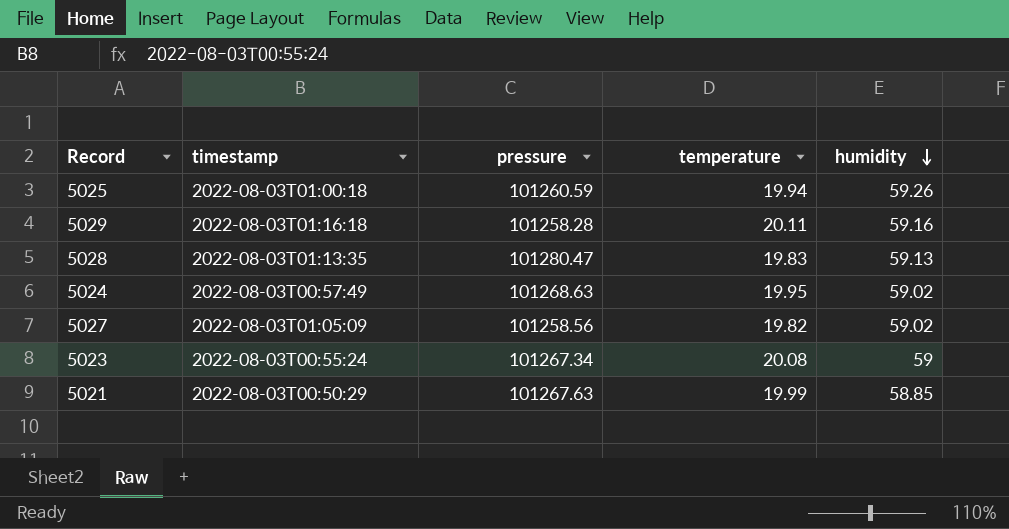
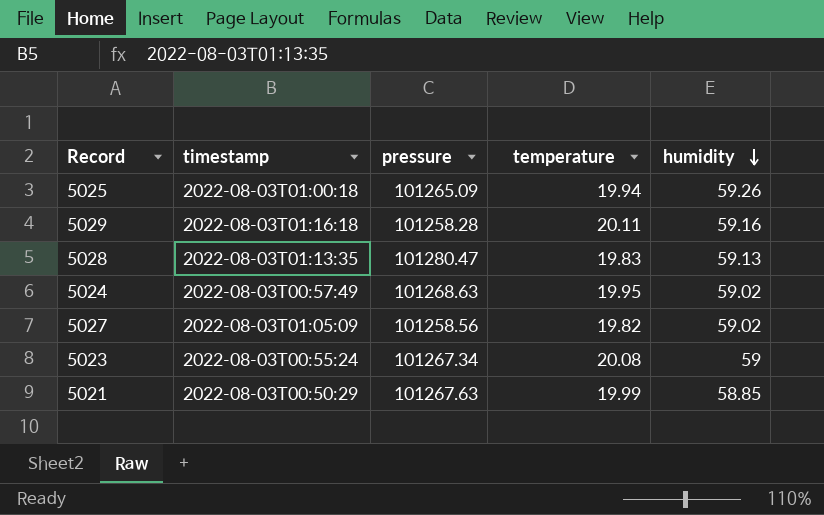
5025 | pressure: 101260.59 -> 101265.09

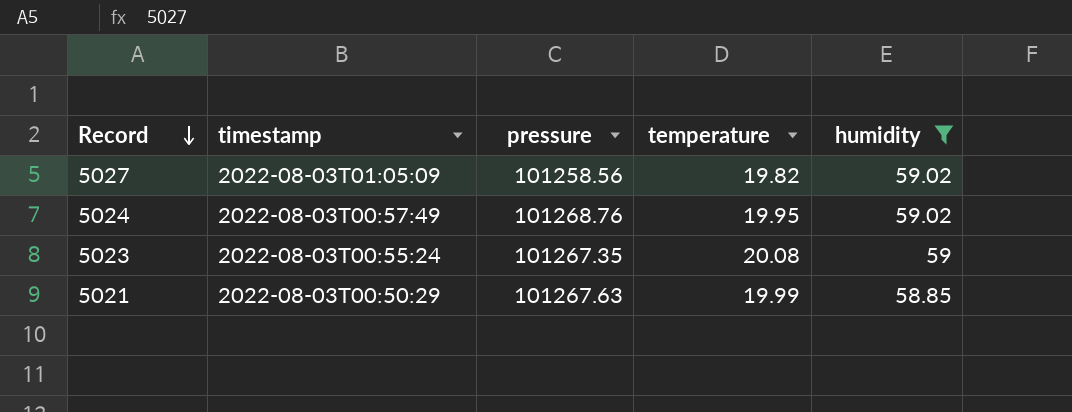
filter: none -> humidity <= 59.02
row order: humidity descending -> Record descending
5024 | pressure: 101268.63 -> 101268.76
5023 | pressure: 101267.34 -> 101267.35

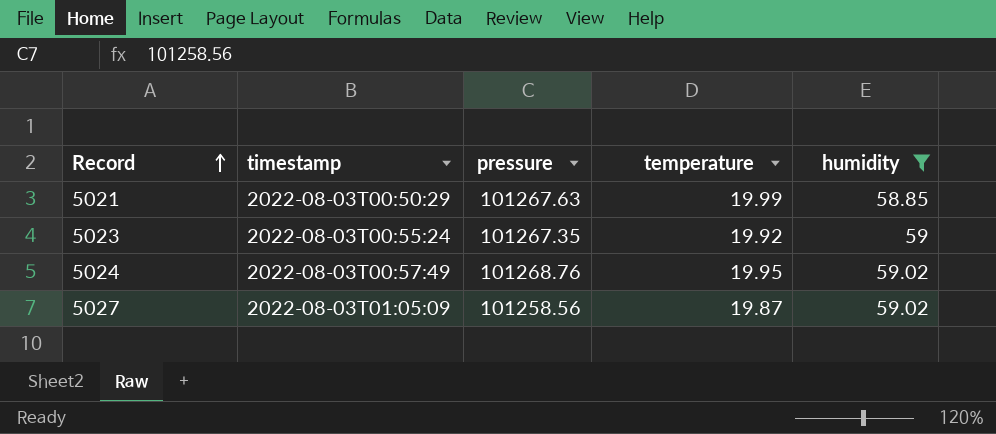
row order: Record descending -> Record ascending
5023 | temperature: 20.08 -> 19.92
5027 | temperature: 19.82 -> 19.87

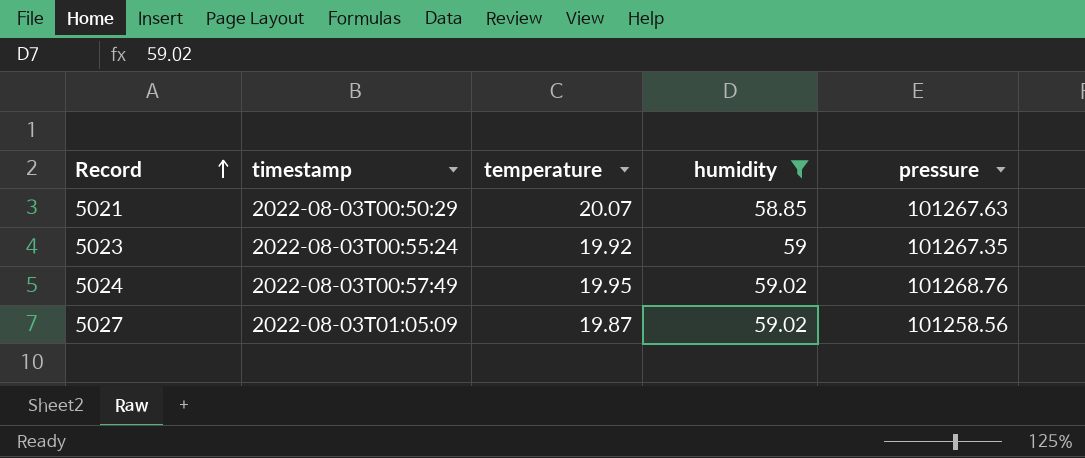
column pressure | position: 3 -> 5
5021 | temperature: 19.99 -> 20.07

